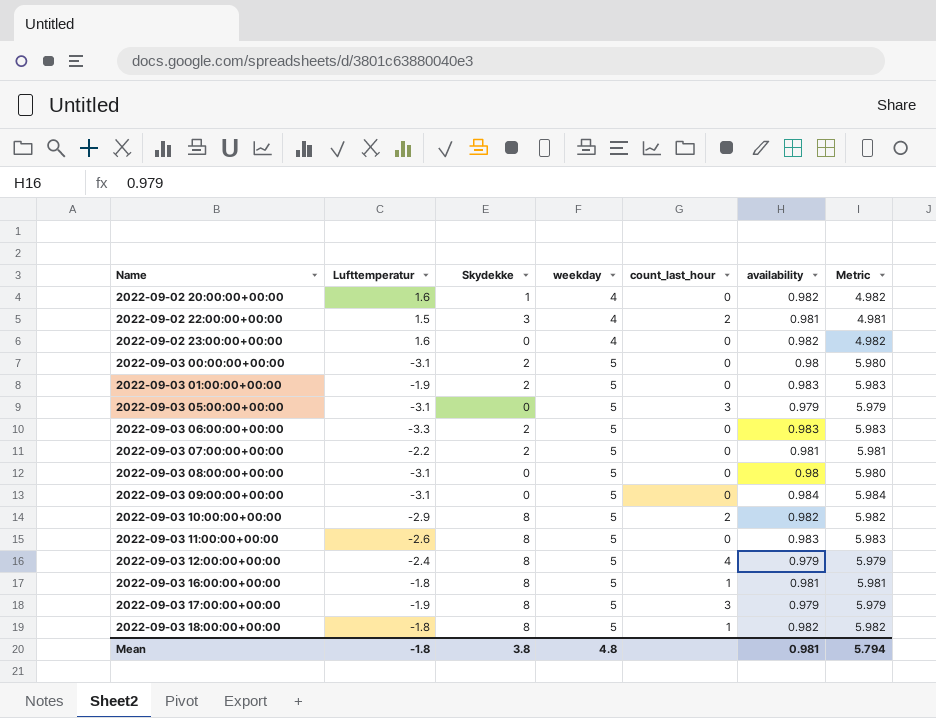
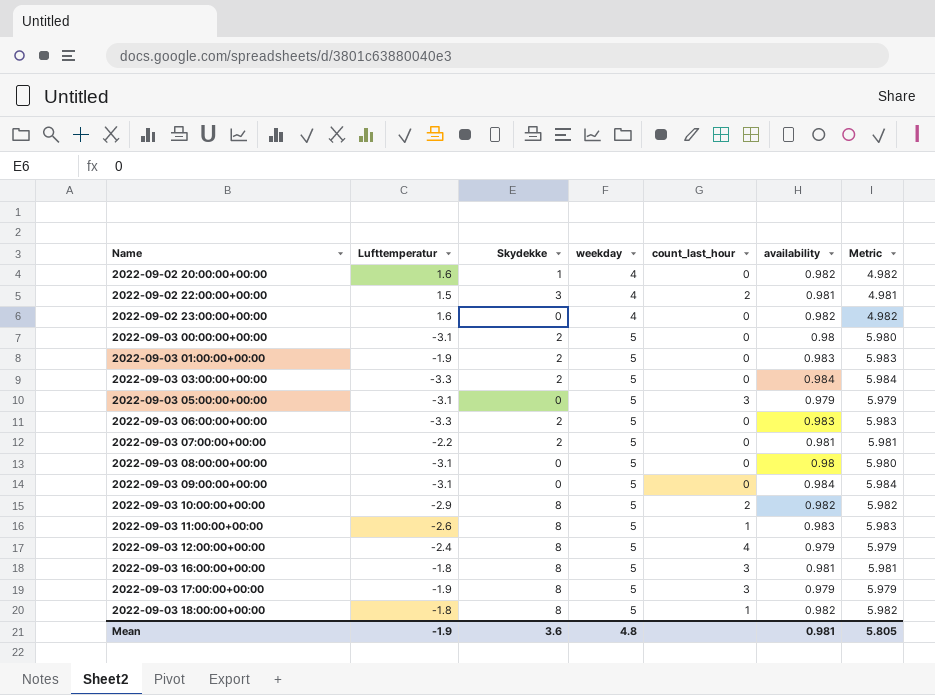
row 2022-09-03 03:00:00+00:00: none -> -3.3 | 2 | 5 | 0 | 0.984 | 5.984
2022-09-03 11:00:00+00:00 | count_last_hour: 0 -> 1
2022-09-03 16:00:00+00:00 | count_last_hour: 1 -> 3
Mean | Lufttemperatur: -1.8 -> -1.9
Mean | Skydekke: 3.8 -> 3.6
Mean | Metric: 5.794 -> 5.805

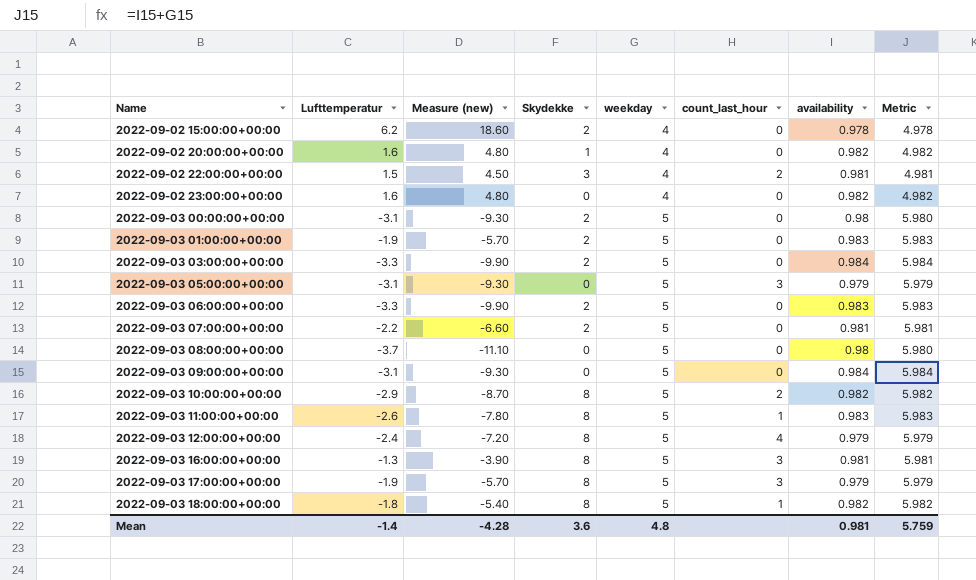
column Measure (new) | formula: none -> [Lufttemperatur] * 3
row 2022-09-02 15:00:00+00:00: none -> 6.2 | 18.60 | 2 | 4 | 0 | 0.978 | 4.978
2022-09-03 08:00:00+00:00 | Lufttemperatur: -3.1 -> -3.7
2022-09-03 16:00:00+00:00 | Lufttemperatur: -1.8 -> -1.3
Mean | Lufttemperatur: -1.9 -> -1.4
Mean | Metric: 5.805 -> 5.759

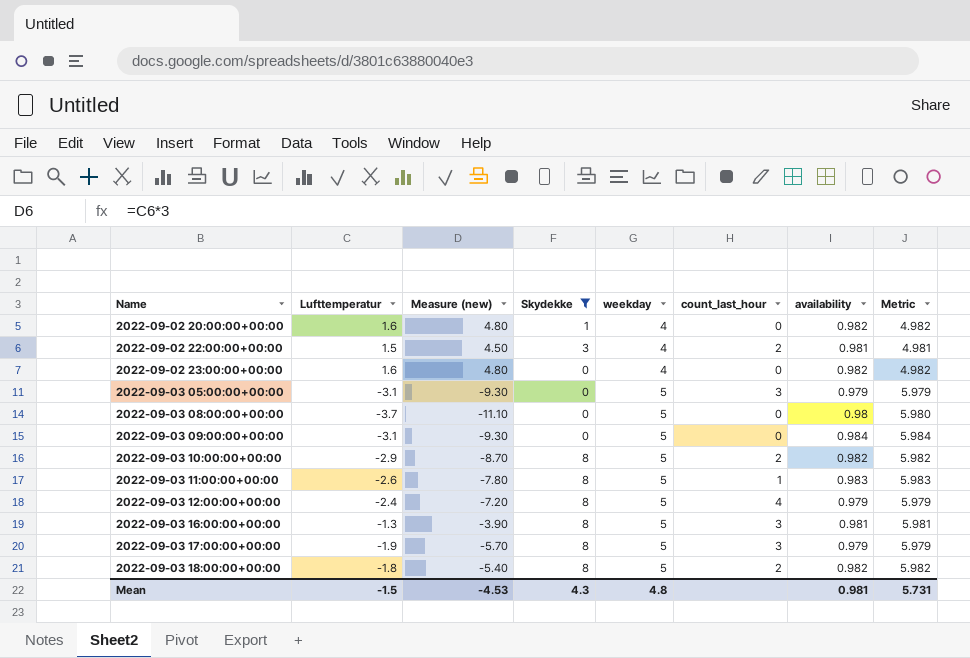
filter: none -> Skydekke != 2
2022-09-03 18:00:00+00:00 | count_last_hour: 1 -> 2
Mean | Lufttemperatur: -1.4 -> -1.5
Mean | Measure (new): -4.28 -> -4.53
Mean | Skydekke: 3.6 -> 4.3
Mean | Metric: 5.759 -> 5.731

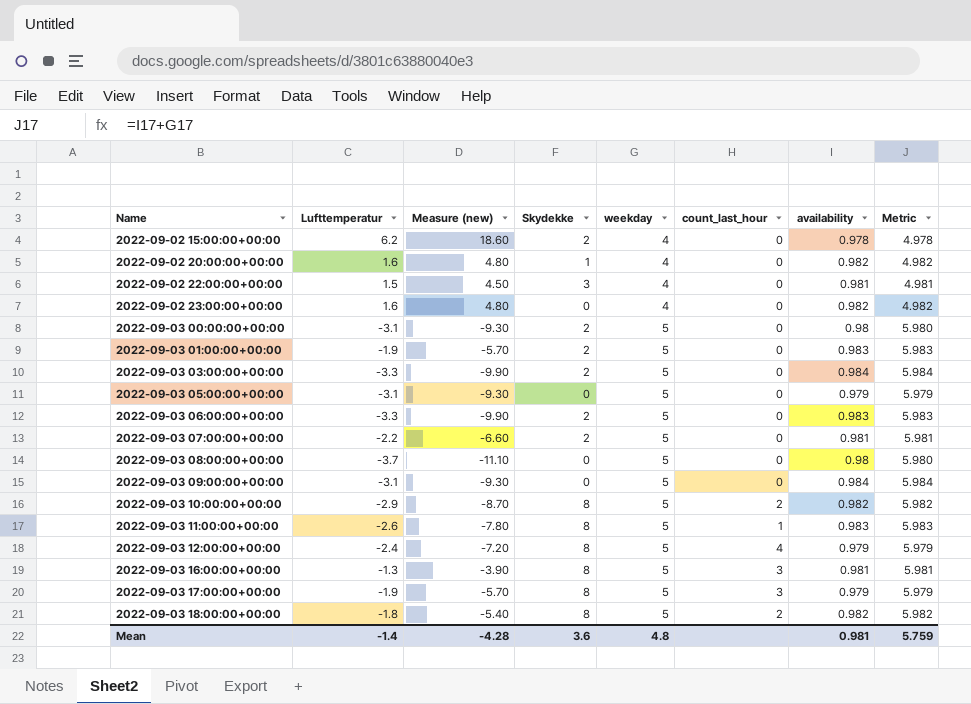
filter: Skydekke != 2 -> none
2022-09-02 22:00:00+00:00 | count_last_hour: 2 -> 0
2022-09-03 05:00:00+00:00 | count_last_hour: 3 -> 0
Mean | Lufttemperatur: -1.5 -> -1.4
Mean | Measure (new): -4.53 -> -4.28
Mean | Skydekke: 4.3 -> 3.6
Mean | Metric: 5.731 -> 5.759

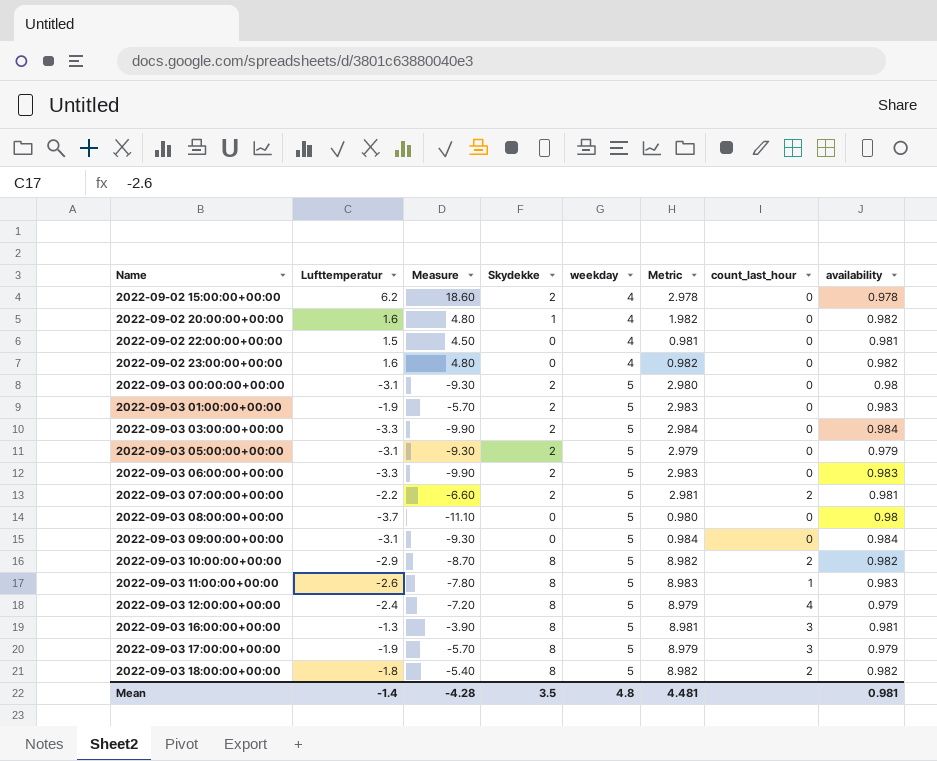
column name: Measure (new) -> Measure
column Metric | formula: [weekday] + [availability] -> [Skydekke] + [availability]
column Metric | position: 8 -> 6
2022-09-02 22:00:00+00:00 | Skydekke: 3 -> 0
2022-09-03 05:00:00+00:00 | Skydekke: 0 -> 2
2022-09-03 07:00:00+00:00 | count_last_hour: 0 -> 2
Mean | Skydekke: 3.6 -> 3.5
Mean | Metric: 5.759 -> 4.481

